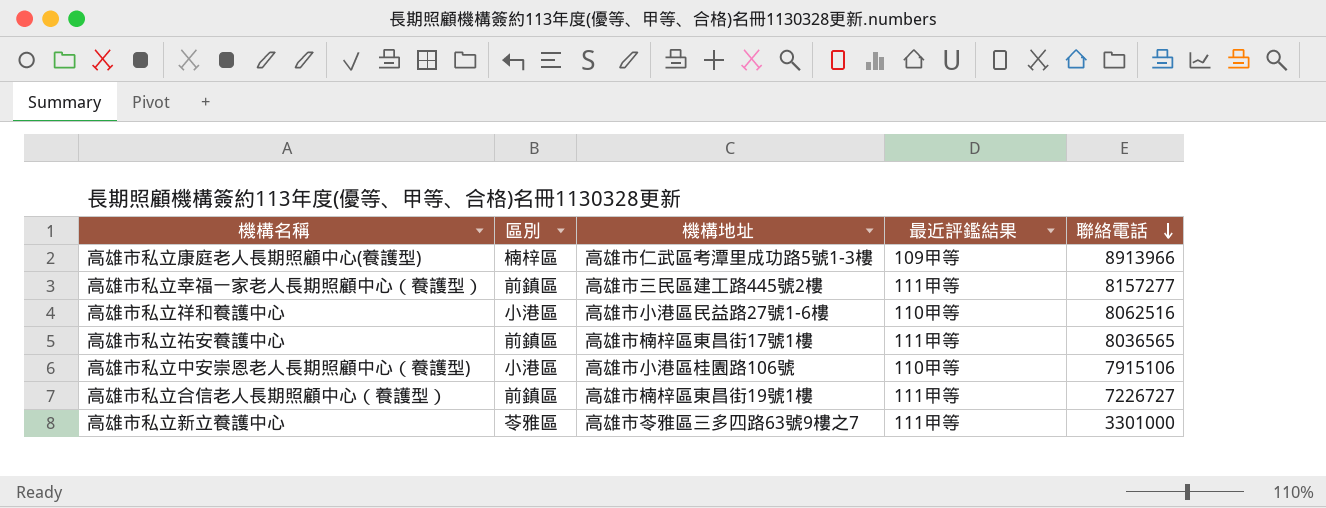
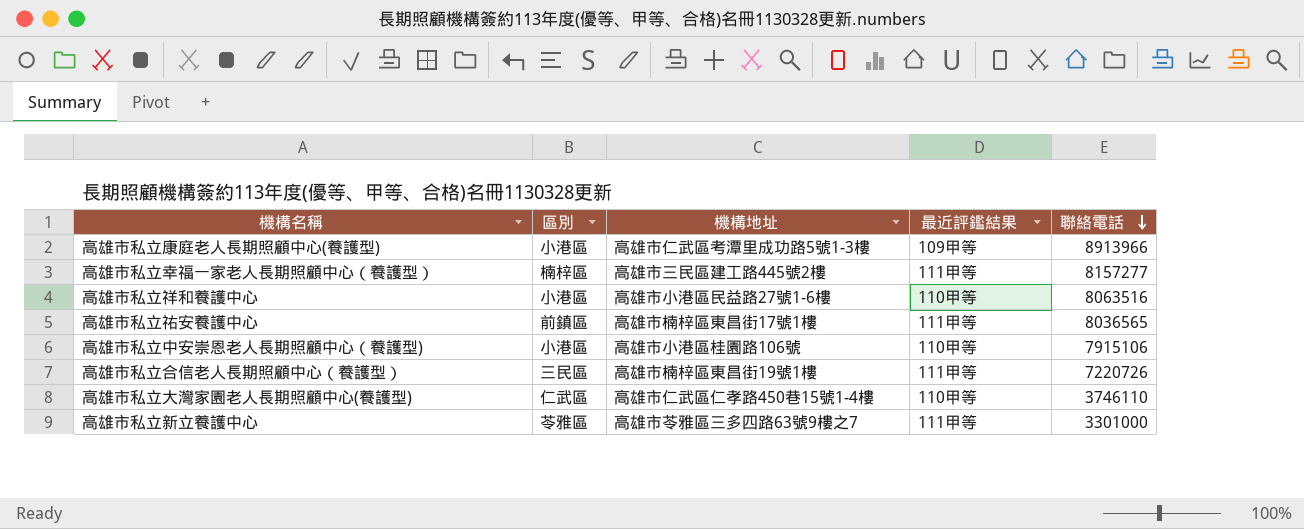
高雄市私立康庭老人長期照顧中心(養護型) | 區別: 楠梓區 -> 小港區
高雄市私立幸福一家老人長期照顧中心（養護型） | 區別: 前鎮區 -> 楠梓區
高雄市私立祥和養護中心 | 聯絡電話: 8062516 -> 8063516
高雄市私立合信老人長期照顧中心（養護型） | 區別: 前鎮區 -> 三民區
高雄市私立合信老人長期照顧中心（養護型） | 聯絡電話: 7226727 -> 7220726
row 高雄市私立大灣家園老人長期照顧中心(養護型): none -> 仁武區 | 高雄市仁武區仁孝路450巷15號1-4樓 | 110甲等 | 3746110

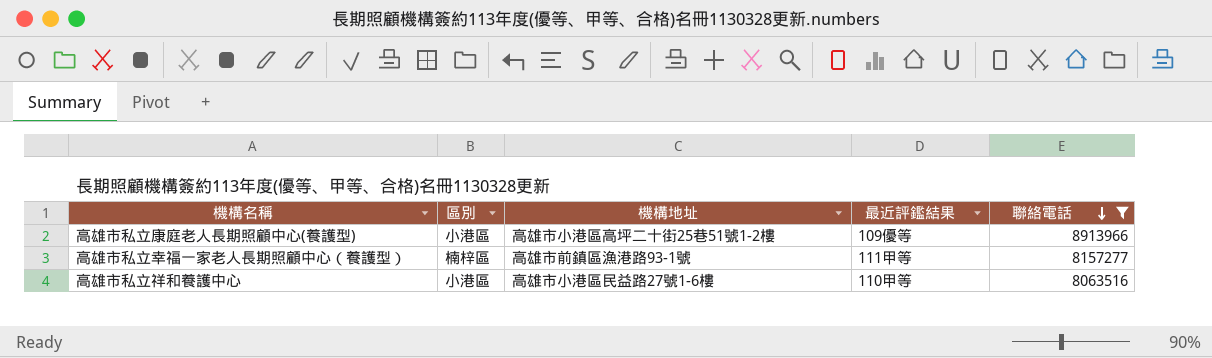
filter: none -> 聯絡電話 >= 8063516
高雄市私立康庭老人長期照顧中心(養護型) | 機構地址: 高雄市仁武區考潭里成功路5號1-3樓 -> 高雄市小港區高坪二十街25巷51號1-2樓
高雄市私立康庭老人長期照顧中心(養護型) | 最近評鑑結果: 109甲等 -> 109優等
高雄市私立幸福一家老人長期照顧中心（養護型） | 機構地址: 高雄市三民區建工路445號2樓 -> 高雄市前鎮區漁港路93-1號

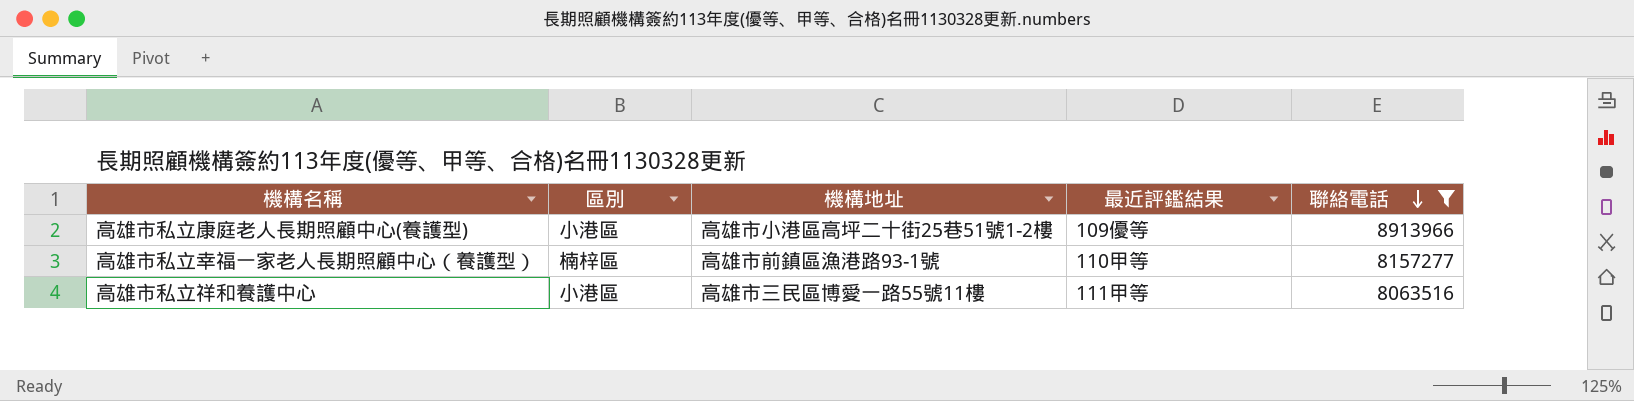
高雄市私立幸福一家老人長期照顧中心（養護型） | 最近評鑑結果: 111甲等 -> 110甲等
高雄市私立祥和養護中心 | 機構地址: 高雄市小港區民益路27號1-6樓 -> 高雄市三民區博愛一路55號11樓
高雄市私立祥和養護中心 | 最近評鑑結果: 110甲等 -> 111甲等

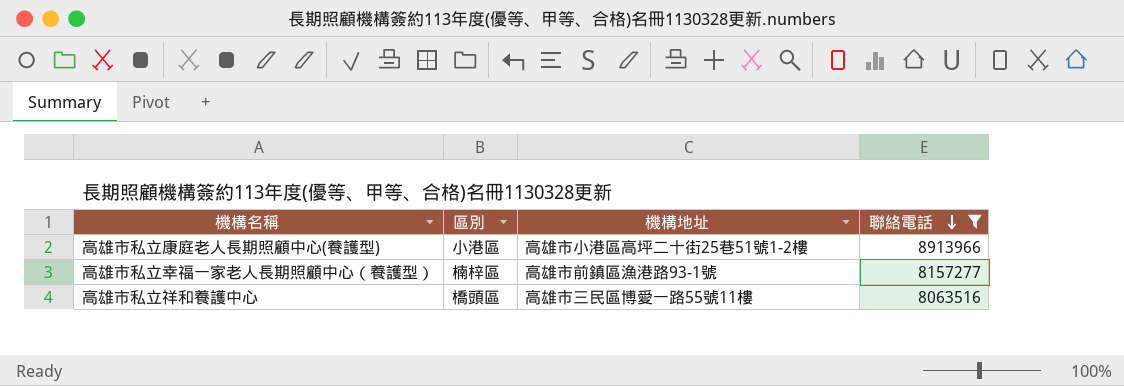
column 最近評鑑結果 | position: 4 -> none
高雄市私立祥和養護中心 | 區別: 小港區 -> 橋頭區

